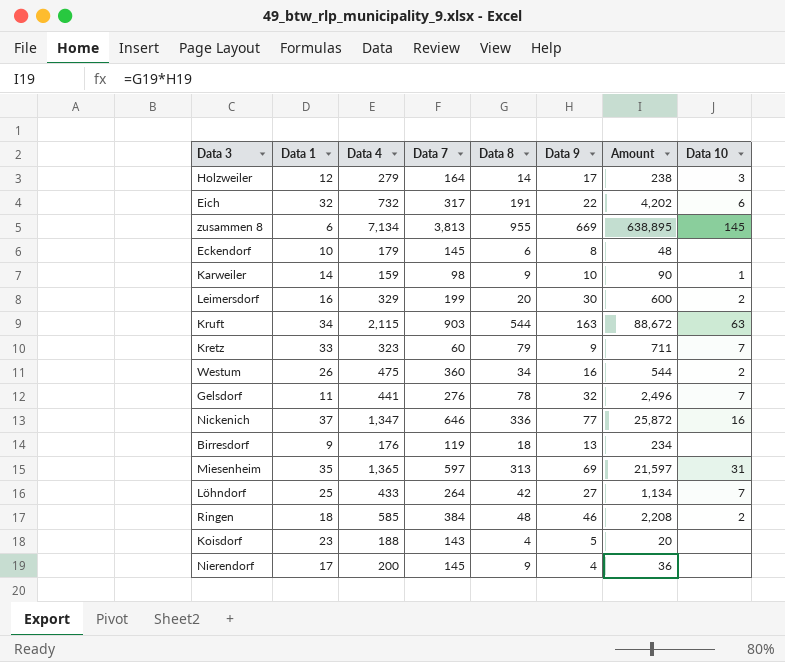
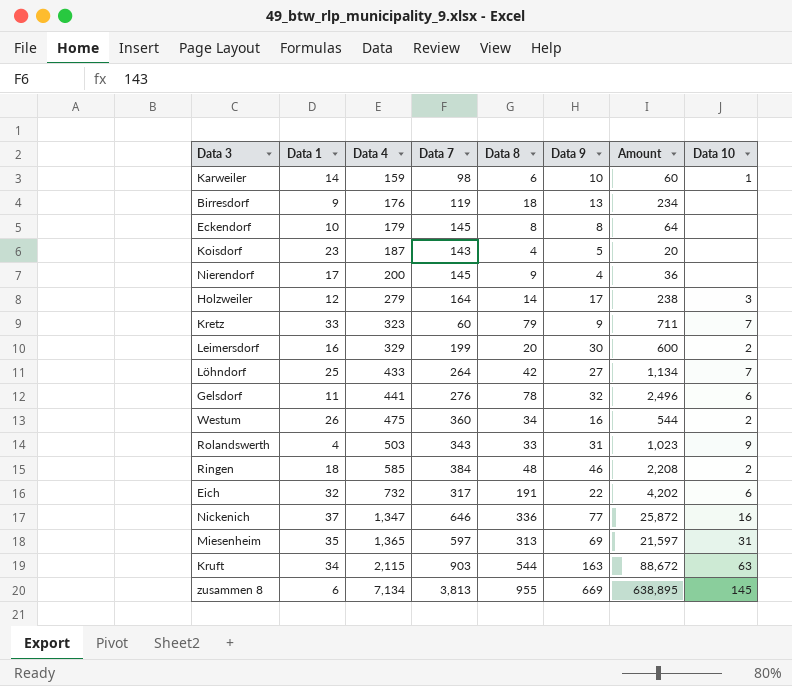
row order: none -> Data 4 ascending
Karweiler | Data 8: 9 -> 6
Karweiler | Amount: 90 -> 60
Eckendorf | Data 8: 6 -> 8
Eckendorf | Amount: 48 -> 64
Koisdorf | Data 4: 188 -> 187
Gelsdorf | Data 10: 7 -> 6
row Rolandswerth: none -> 4 | 503 | 343 | 33 | 31 | 1,023 | 9

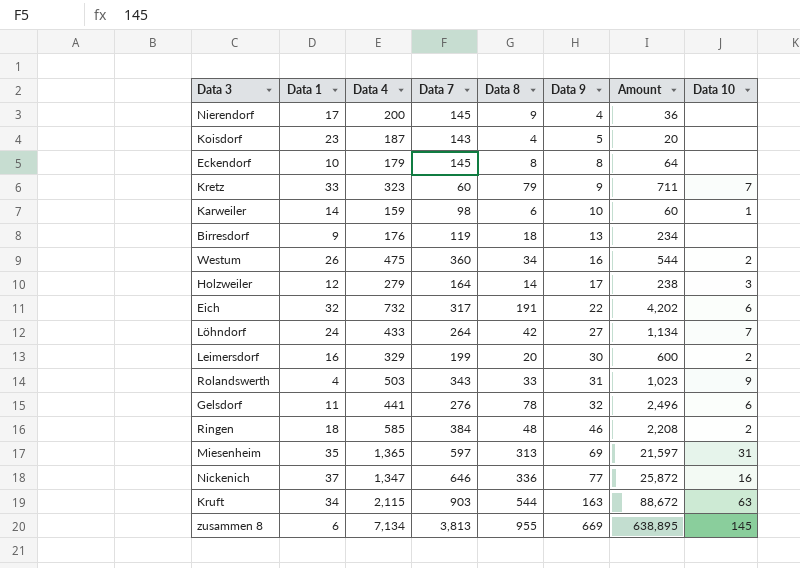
row order: Data 4 ascending -> Data 9 ascending
Löhndorf | Data 1: 25 -> 24

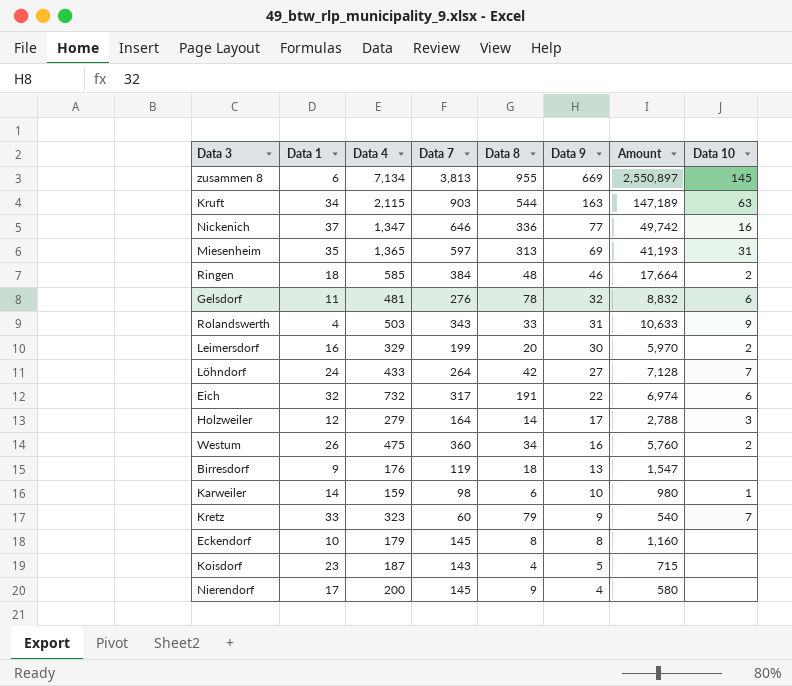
row order: Data 9 ascending -> Data 9 descending
column Amount | formula: [Data 8] * [Data 9] -> [Data 7] * [Data 9]
Gelsdorf | Data 4: 441 -> 481

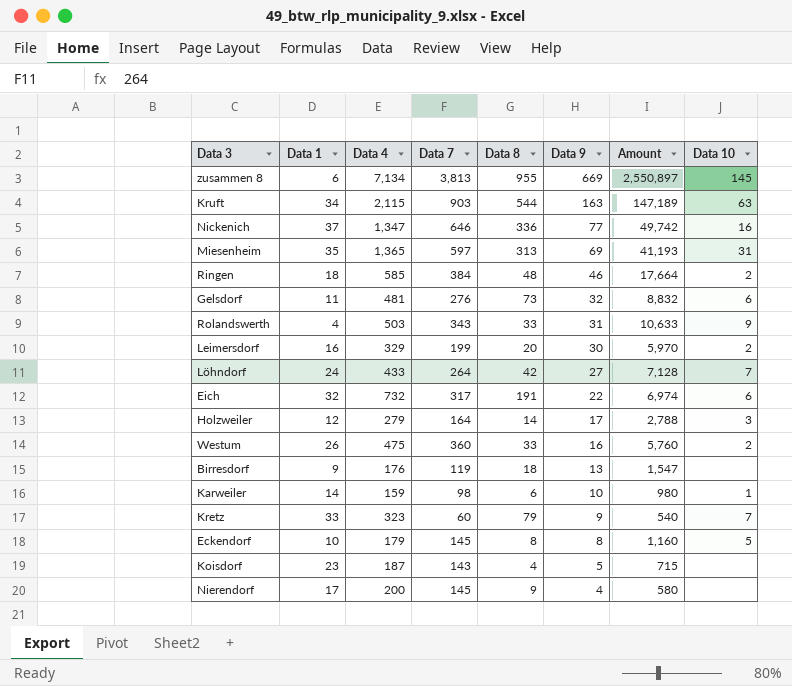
Gelsdorf | Data 8: 78 -> 73
Westum | Data 8: 34 -> 33
Eckendorf | Data 10: none -> 5

